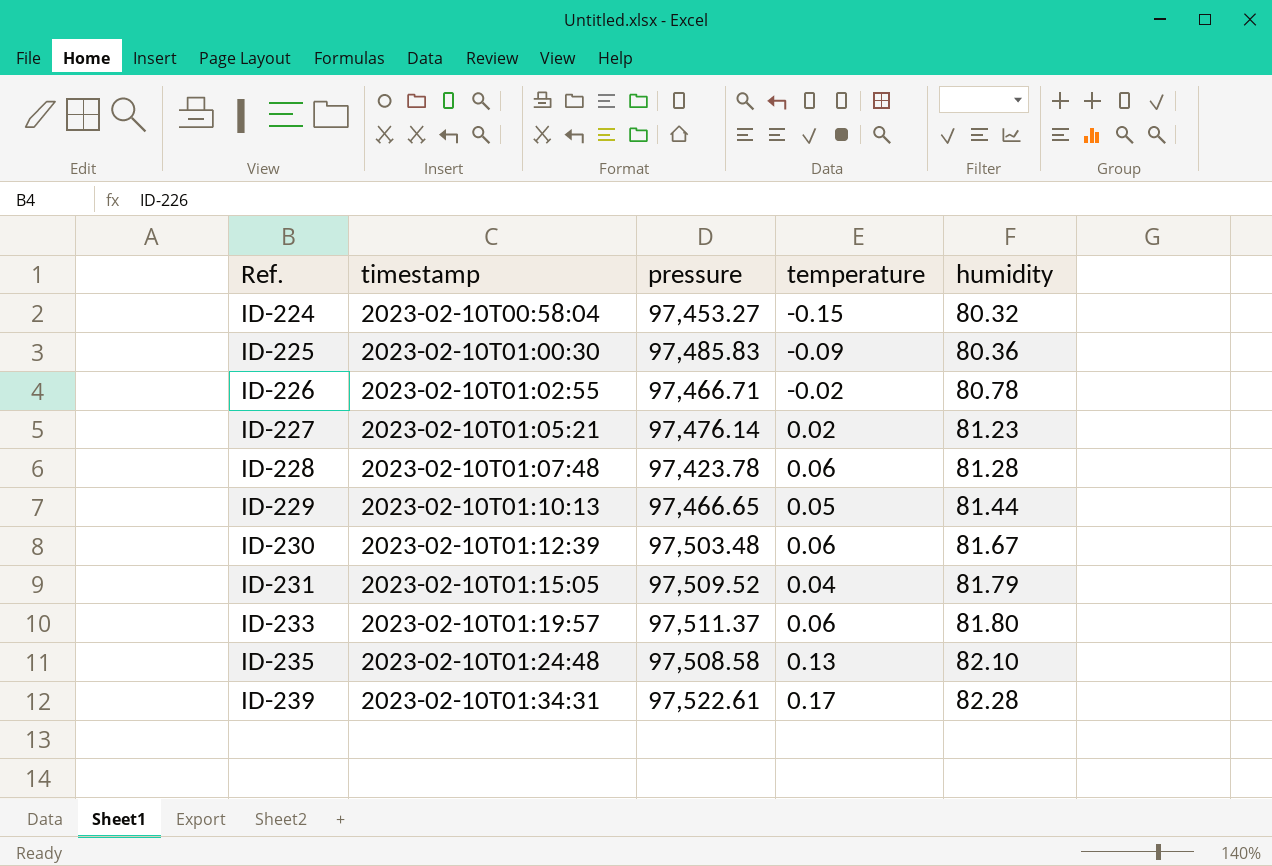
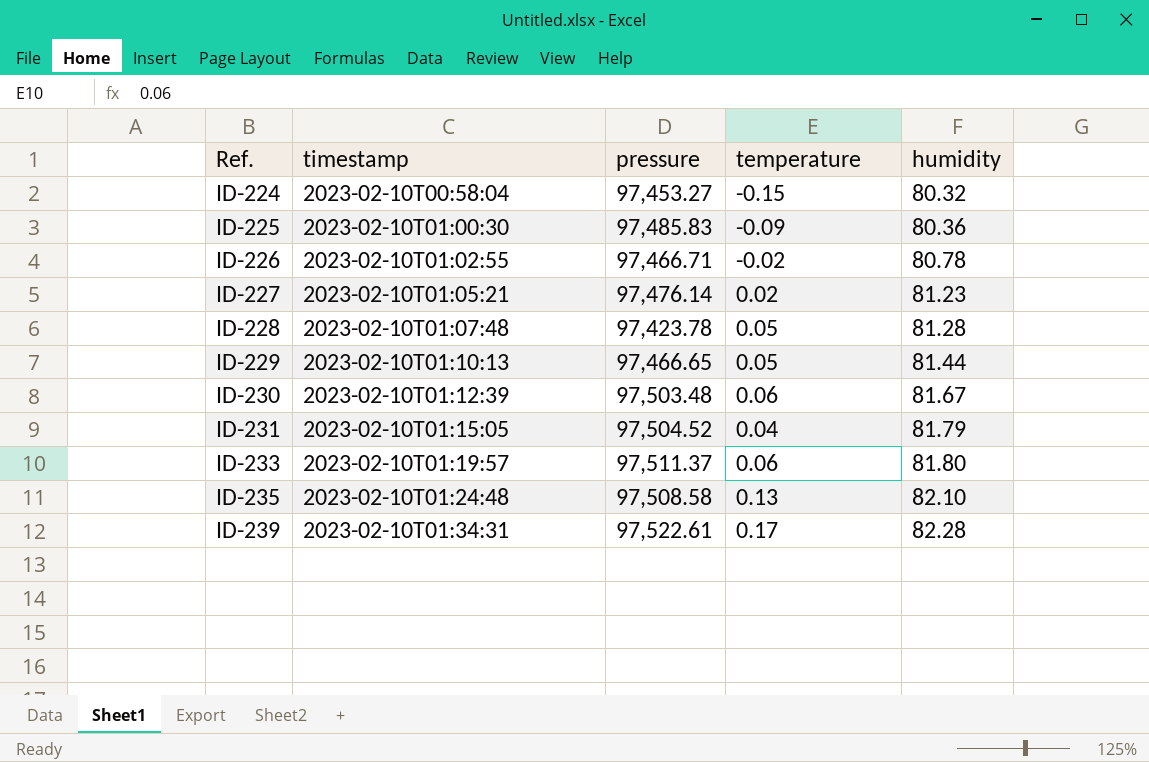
ID-228 | temperature: 0.06 -> 0.05
ID-231 | pressure: 97,509.52 -> 97,504.52

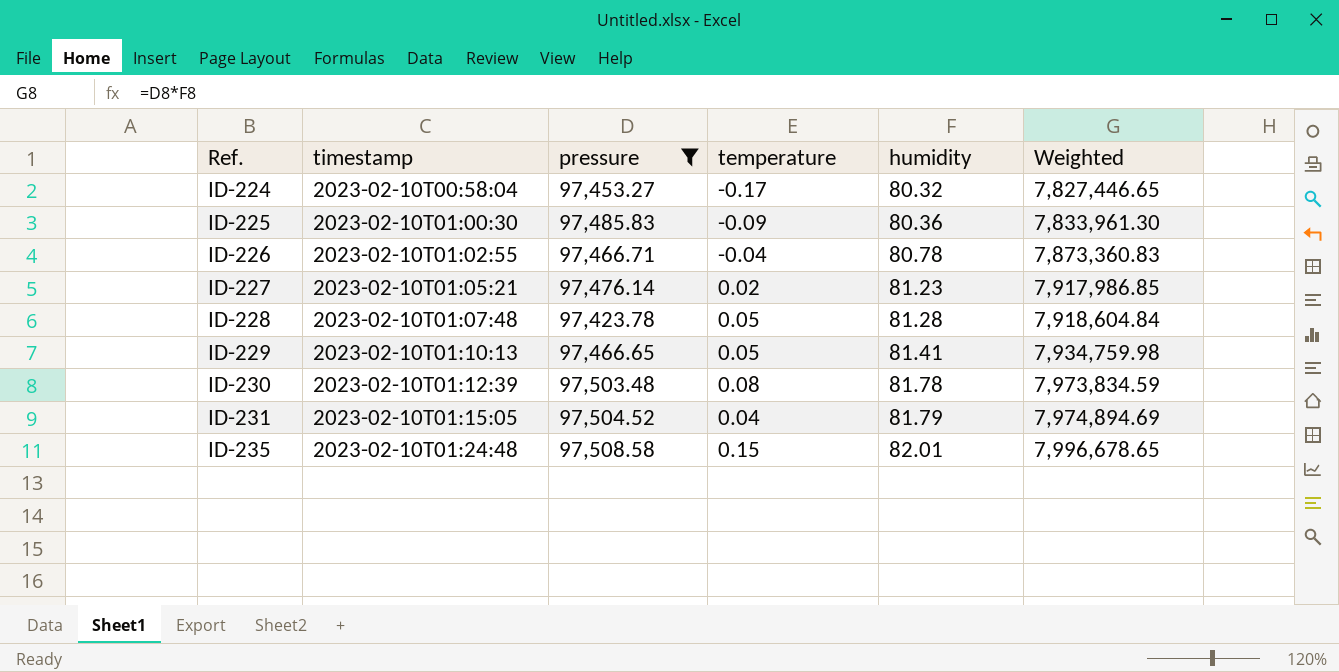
filter: none -> pressure <= 97,508.58
column Weighted | formula: none -> [pressure] * [humidity]
ID-224 | temperature: -0.15 -> -0.17
ID-226 | temperature: -0.02 -> -0.04
ID-229 | humidity: 81.44 -> 81.41
ID-230 | temperature: 0.06 -> 0.08
ID-230 | humidity: 81.67 -> 81.78
ID-235 | temperature: 0.13 -> 0.15
ID-235 | humidity: 82.10 -> 82.01

